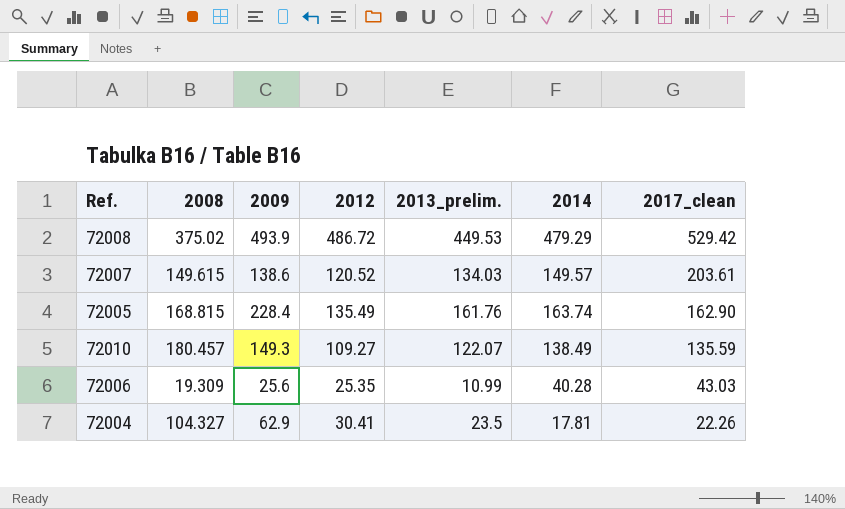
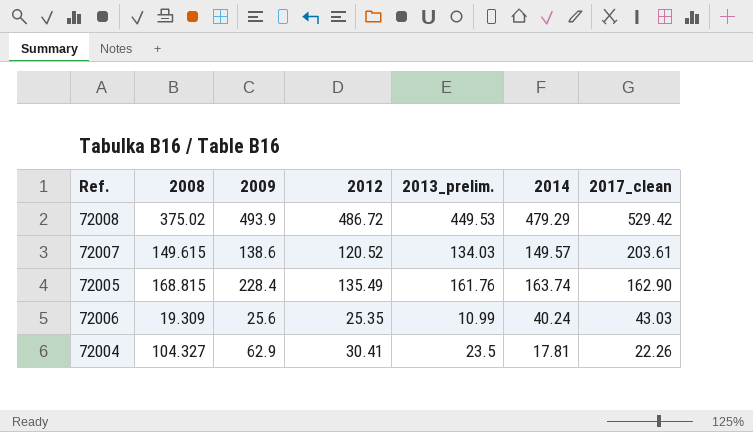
row 72010: 180.457 | 149.3 | 109.27 | 122.07 | 138.49 | 135.59 -> none
72006 | 2014: 40.28 -> 40.24

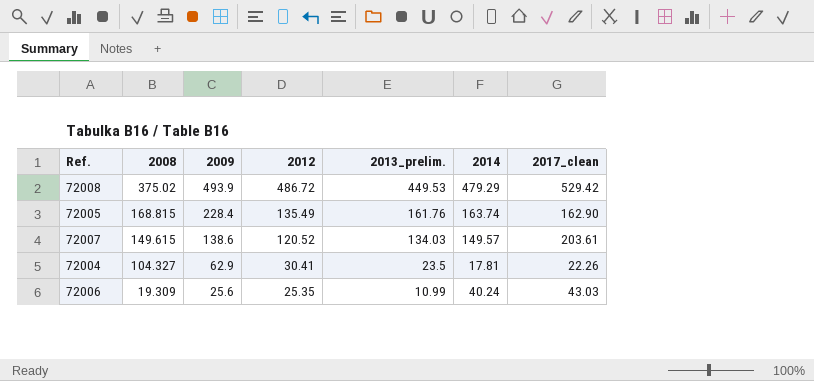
row order: 2017_clean descending -> 2008 descending

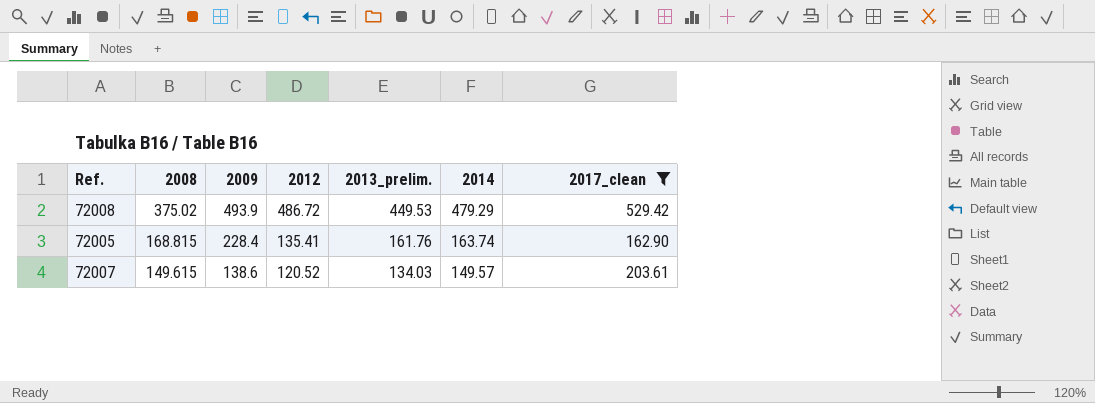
filter: none -> 2017_clean >= 162.90
72005 | 2012: 135.49 -> 135.41

